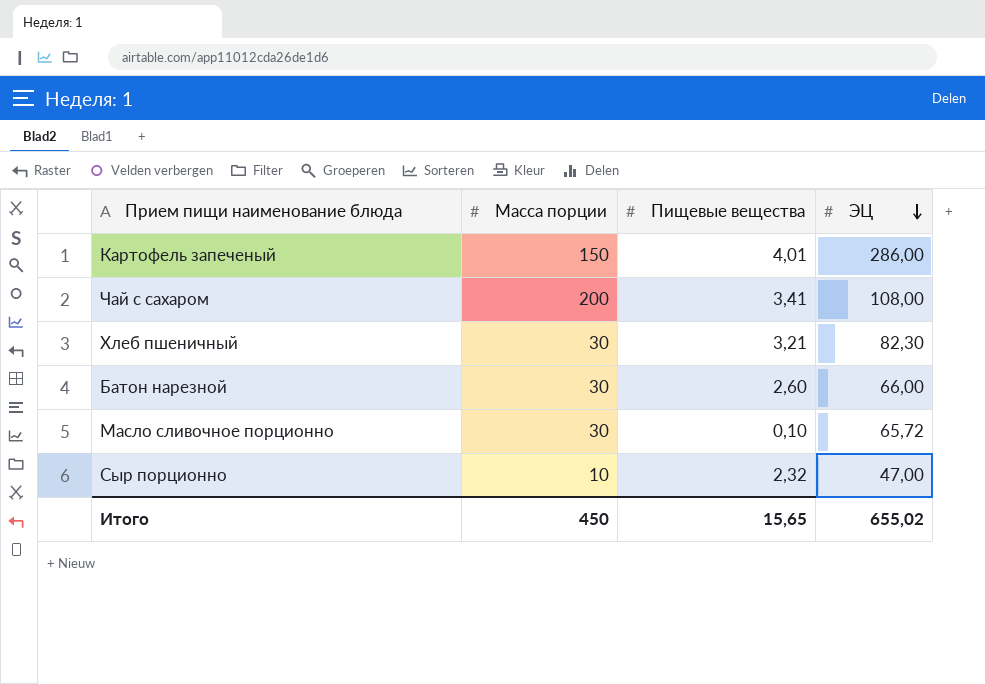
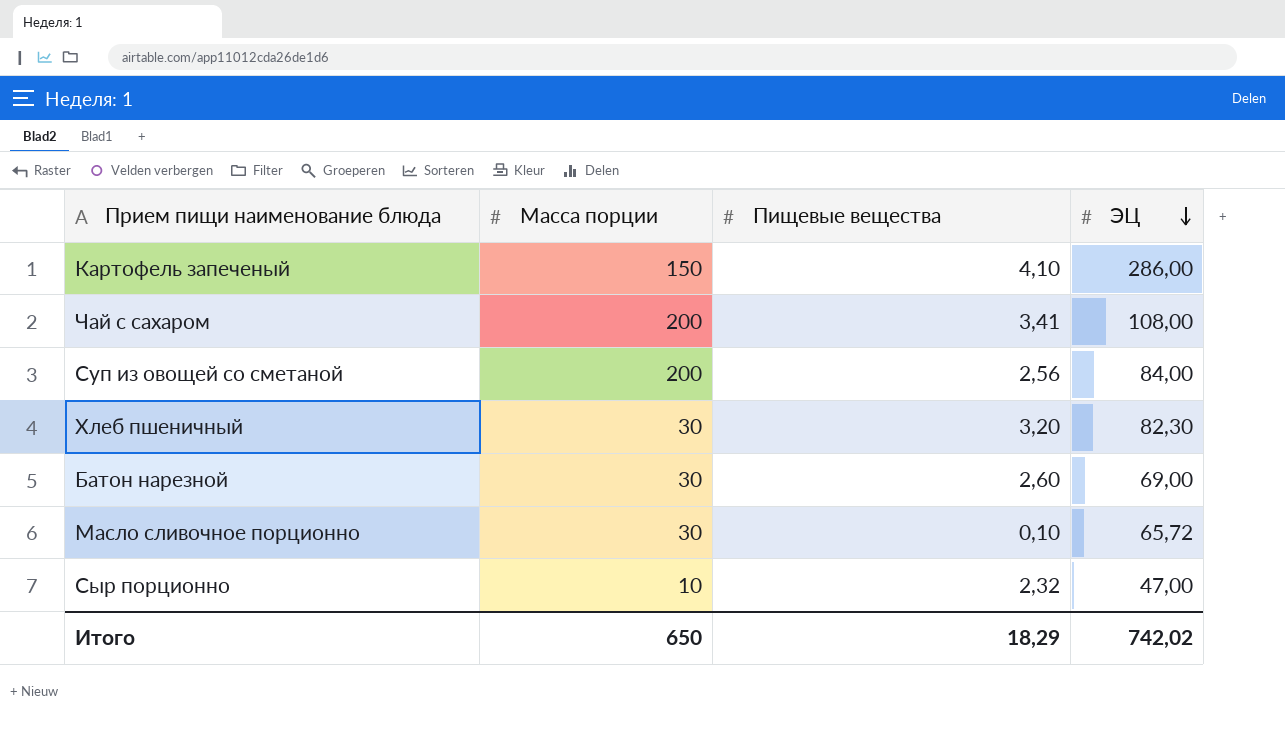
Картофель запеченый | Пищевые вещества: 4,01 -> 4,10
row Суп из овощей со сметаной: none -> 200 | 2,56 | 84,00
Хлеб пшеничный | Пищевые вещества: 3,21 -> 3,20
Батон нарезной | ЭЦ: 66,00 -> 69,00
Итого | Масса порции: 450 -> 650
Итого | Пищевые вещества: 15,65 -> 18,29
Итого | ЭЦ: 655,02 -> 742,02

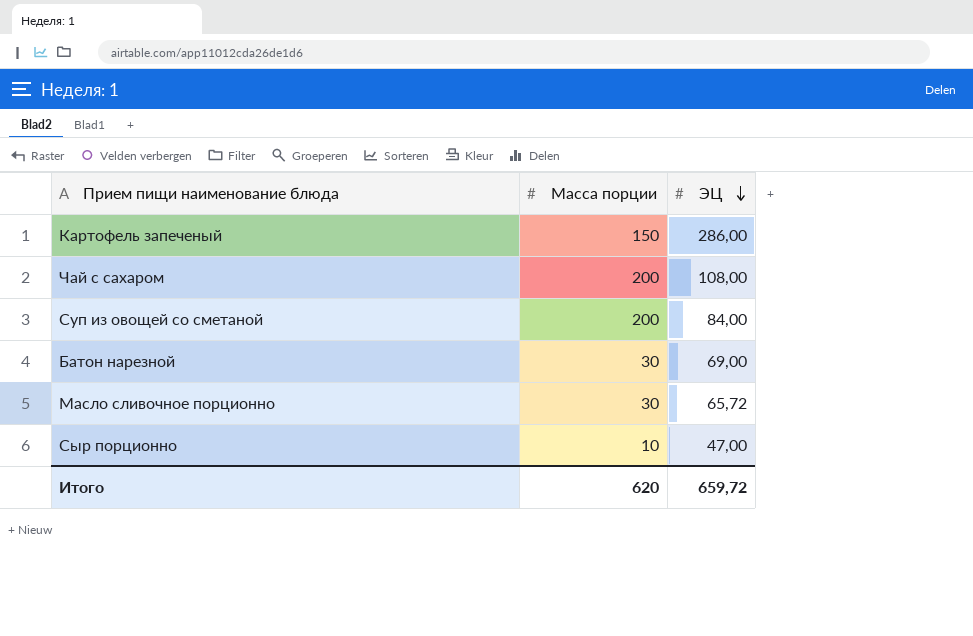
column Пищевые вещества | position: 3 -> none
row Хлеб пшеничный: 30 | 3,20 | 82,30 -> none
Итого | Масса порции: 650 -> 620
Итого | ЭЦ: 742,02 -> 659,72

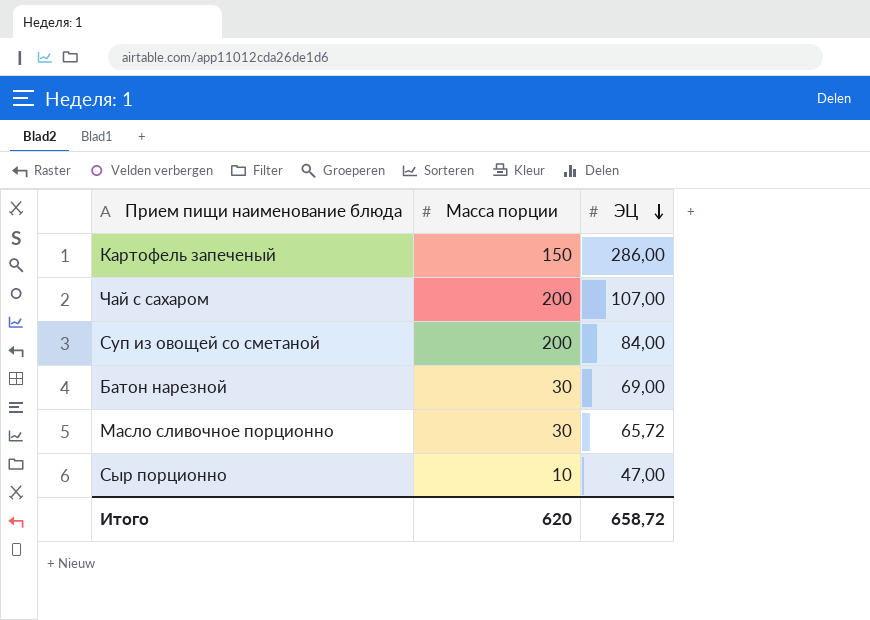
Чай с сахаром | ЭЦ: 108,00 -> 107,00
Итого | ЭЦ: 659,72 -> 658,72

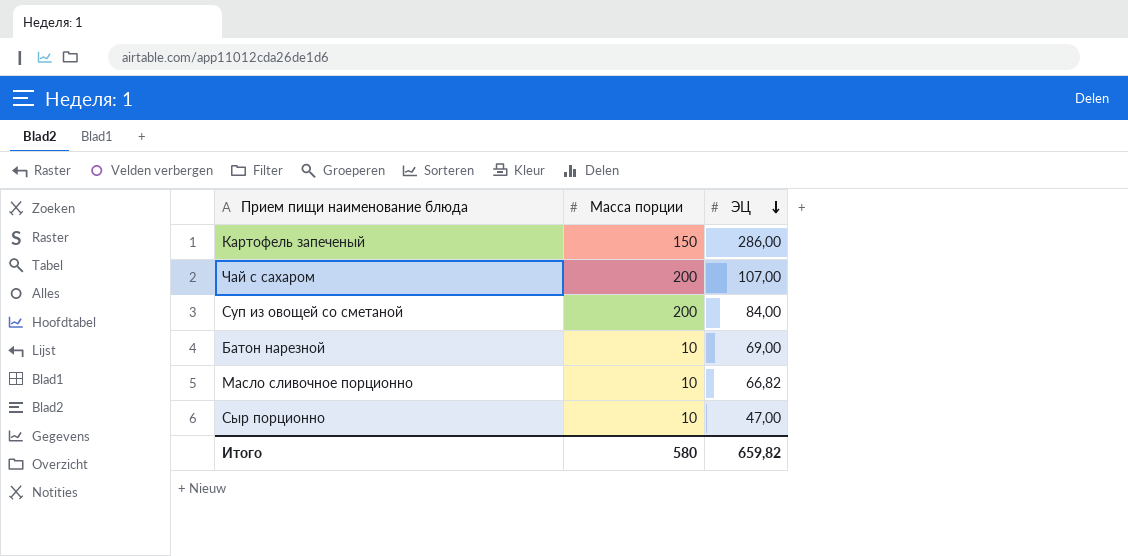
Батон нарезной | Масса порции: 30 -> 10
Масло сливочное порционно | Масса порции: 30 -> 10
Масло сливочное порционно | ЭЦ: 65,72 -> 66,82
Итого | Масса порции: 620 -> 580
Итого | ЭЦ: 658,72 -> 659,82

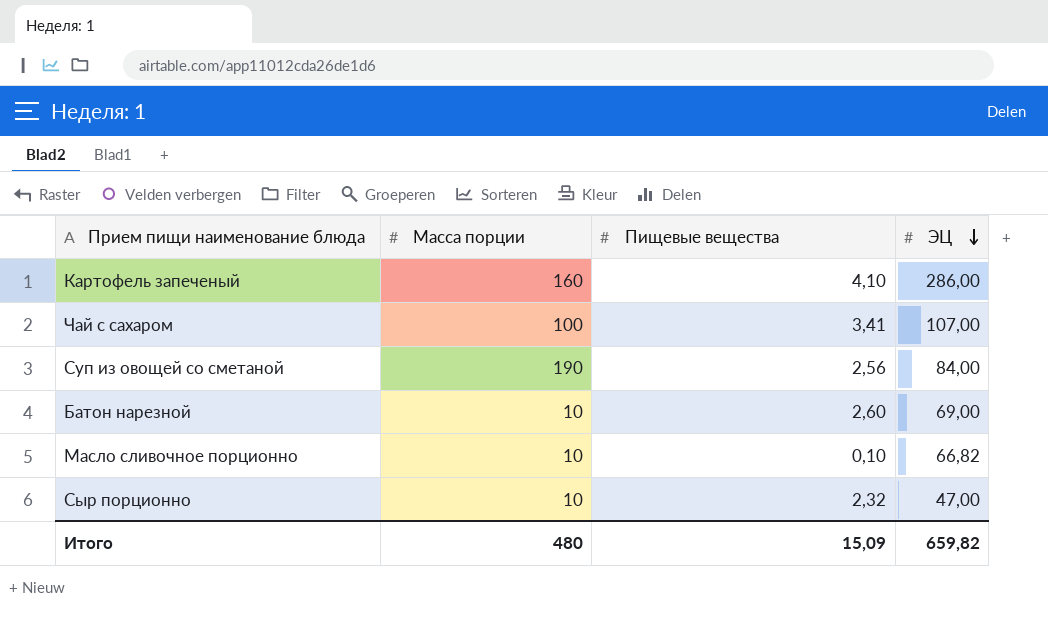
column Пищевые вещества | position: none -> 3
Картофель запеченый | Масса порции: 150 -> 160
Чай с сахаром | Масса порции: 200 -> 100
Суп из овощей со сметаной | Масса порции: 200 -> 190
Итого | Масса порции: 580 -> 480

